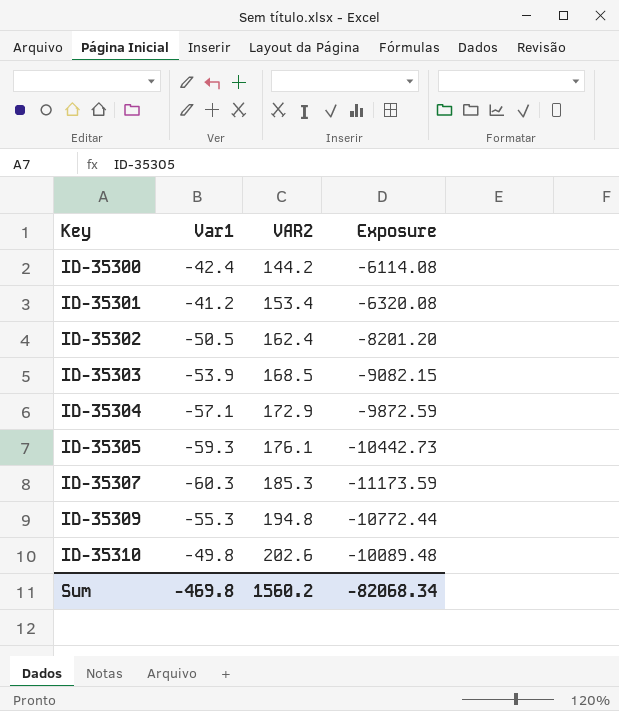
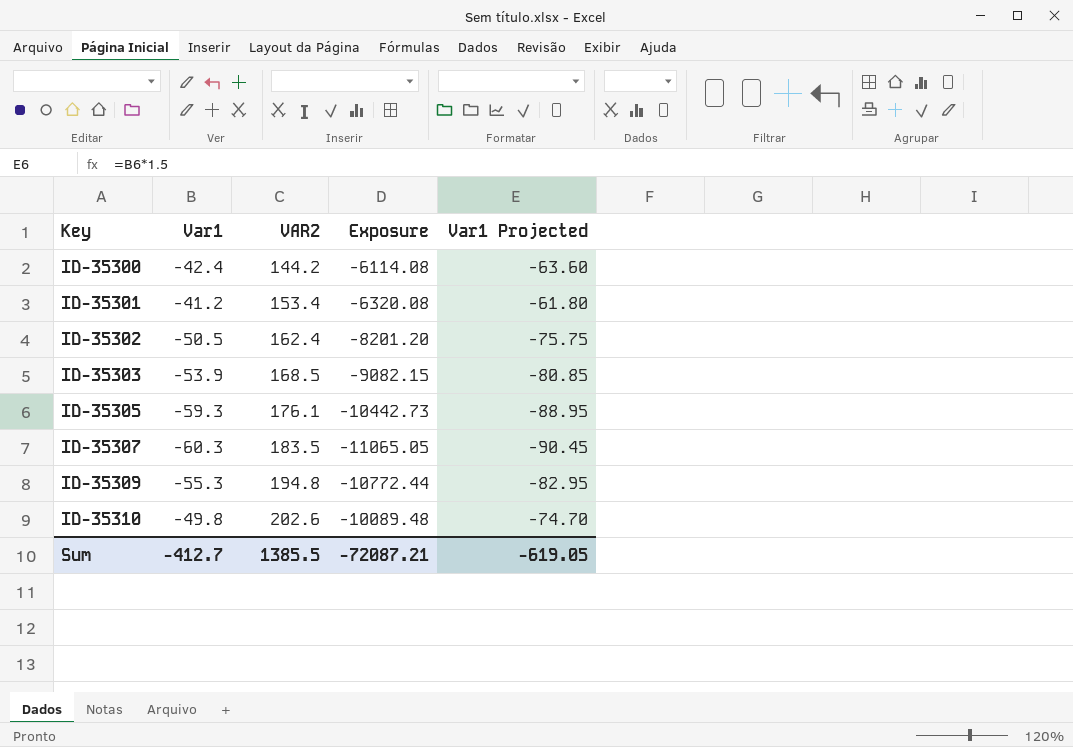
column Var1 Projected | formula: none -> [Var1] * 1.5
row ID-35304: -57.1 | 172.9 | -9872.59 -> none
ID-35307 | VAR2: 185.3 -> 183.5
ID-35307 | Exposure: -11173.59 -> -11065.05
Sum | Var1: -469.8 -> -412.7
Sum | VAR2: 1560.2 -> 1385.5
Sum | Exposure: -82068.34 -> -72087.21

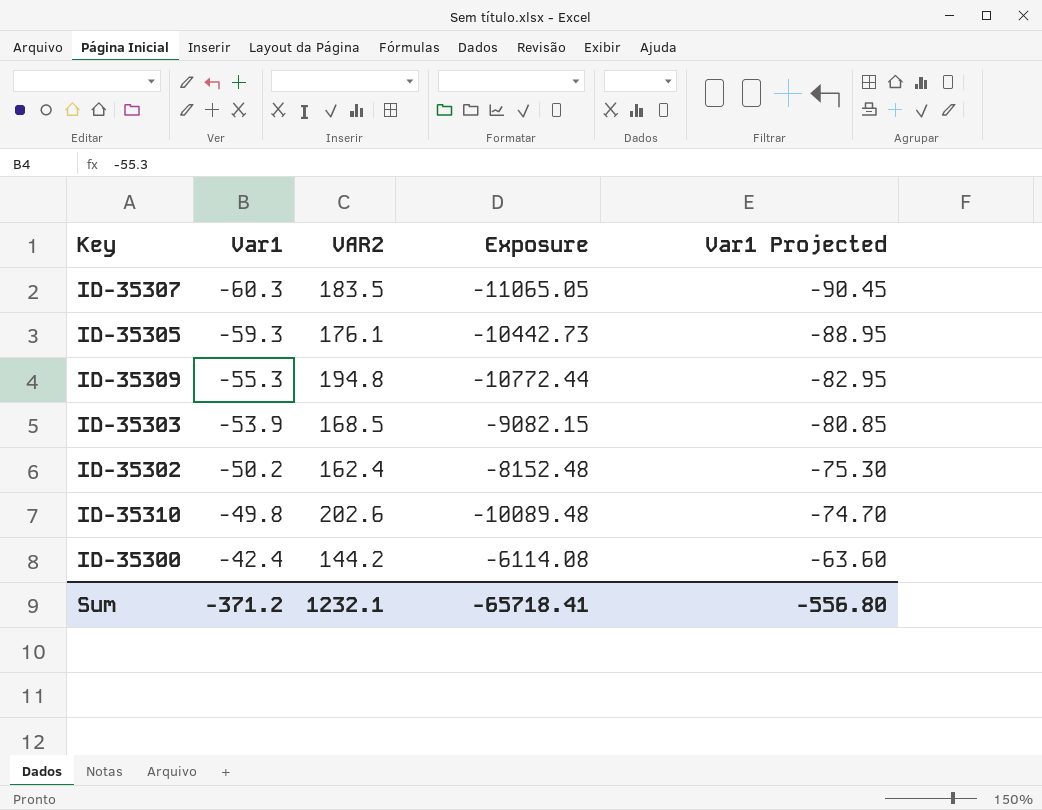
row order: Key ascending -> Var1 ascending
row ID-35301: -41.2 | 153.4 | -6320.08 | -61.80 -> none
ID-35302 | Var1: -50.5 -> -50.2
ID-35302 | Exposure: -8201.20 -> -8152.48
ID-35302 | Var1 Projected: -75.75 -> -75.30
Sum | Var1: -412.7 -> -371.2
Sum | VAR2: 1385.5 -> 1232.1
Sum | Exposure: -72087.21 -> -65718.41
Sum | Var1 Projected: -619.05 -> -556.80

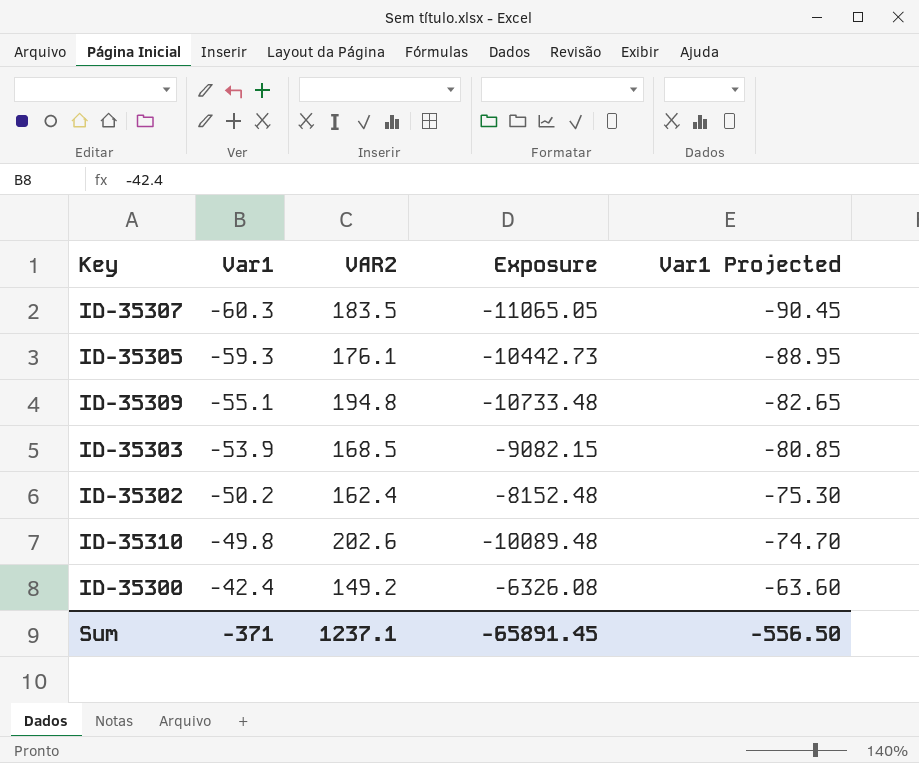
ID-35309 | Var1: -55.3 -> -55.1
ID-35309 | Exposure: -10772.44 -> -10733.48
ID-35309 | Var1 Projected: -82.95 -> -82.65
ID-35300 | VAR2: 144.2 -> 149.2
ID-35300 | Exposure: -6114.08 -> -6326.08
Sum | Var1: -371.2 -> -371
Sum | VAR2: 1232.1 -> 1237.1
Sum | Exposure: -65718.41 -> -65891.45
Sum | Var1 Projected: -556.80 -> -556.50

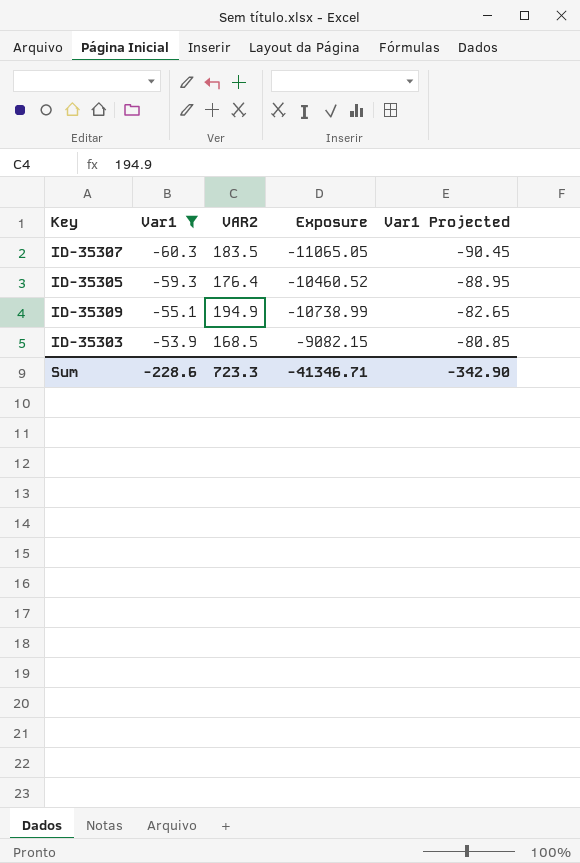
filter: none -> Var1 <= -53.9
ID-35305 | VAR2: 176.1 -> 176.4
ID-35305 | Exposure: -10442.73 -> -10460.52
ID-35309 | VAR2: 194.8 -> 194.9
ID-35309 | Exposure: -10733.48 -> -10738.99
Sum | Var1: -371 -> -228.6
Sum | VAR2: 1237.1 -> 723.3
Sum | Exposure: -65891.45 -> -41346.71
Sum | Var1 Projected: -556.50 -> -342.90

